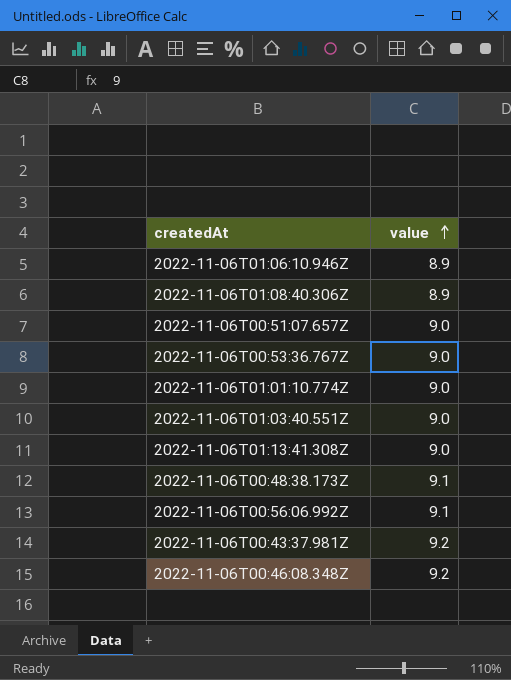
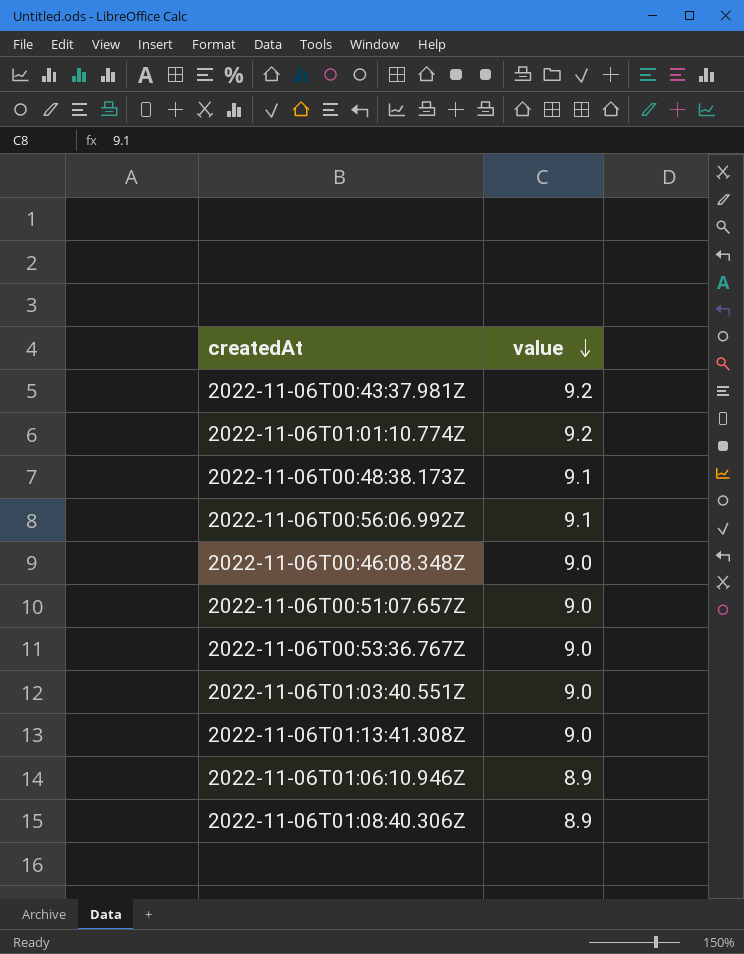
row order: value ascending -> value descending
2022-11-06T01:01:10.774Z | value: 9.0 -> 9.2
2022-11-06T00:46:08.348Z | value: 9.2 -> 9.0

